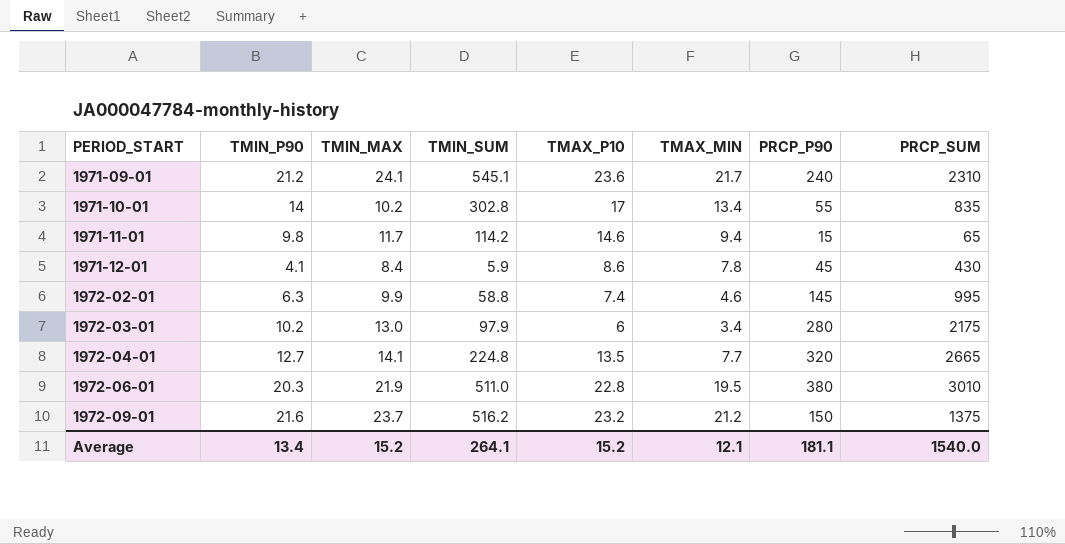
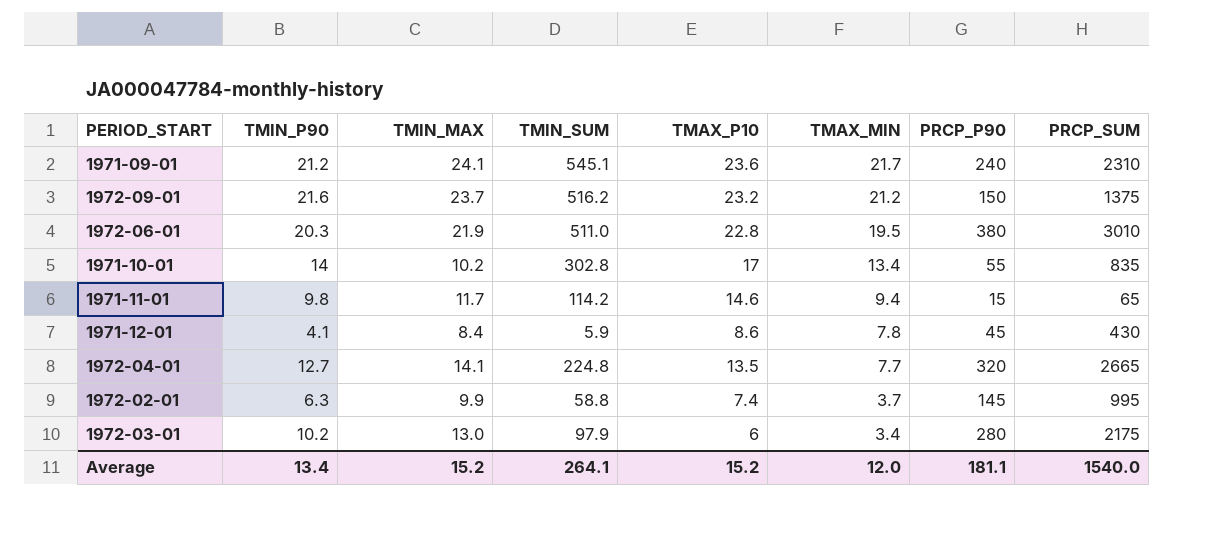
row order: PERIOD_START ascending -> TMAX_MIN descending
1972-02-01 | TMAX_MIN: 4.6 -> 3.7
Average | TMAX_MIN: 12.1 -> 12.0

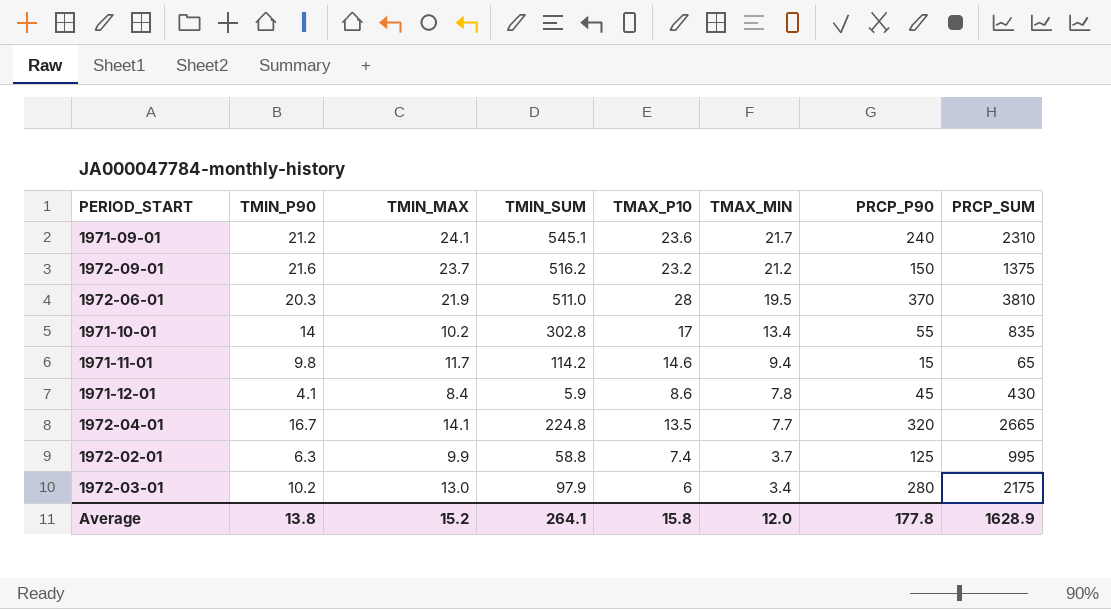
1972-06-01 | TMAX_P10: 22.8 -> 28
1972-06-01 | PRCP_P90: 380 -> 370
1972-06-01 | PRCP_SUM: 3010 -> 3810
1972-04-01 | TMIN_P90: 12.7 -> 16.7
1972-02-01 | PRCP_P90: 145 -> 125
Average | TMIN_P90: 13.4 -> 13.8
Average | TMAX_P10: 15.2 -> 15.8
Average | PRCP_P90: 181.1 -> 177.8
Average | PRCP_SUM: 1540.0 -> 1628.9

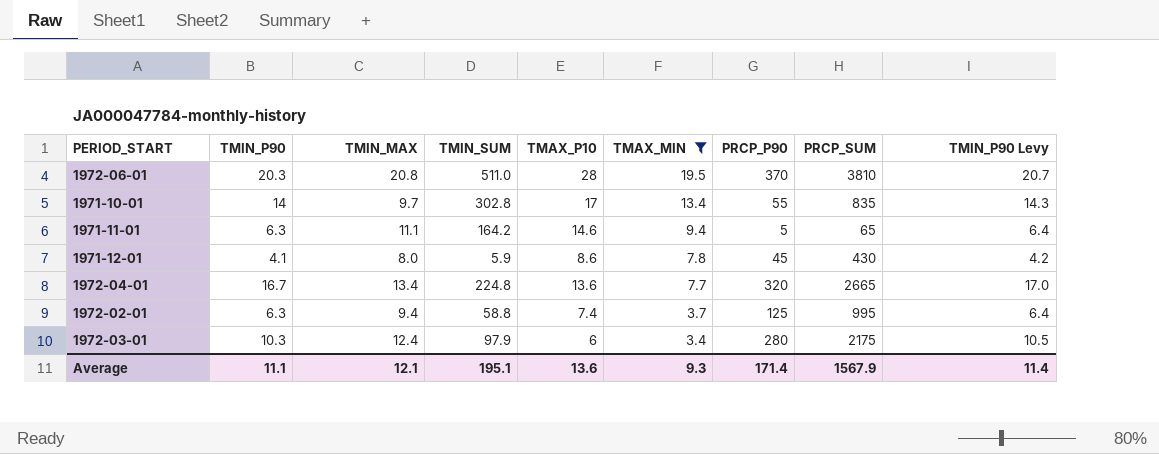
filter: none -> TMAX_MIN <= 19.5
column TMIN_P90 Levy | formula: none -> [TMIN_P90] * 1.02
1972-06-01 | TMIN_MAX: 21.9 -> 20.8
1971-10-01 | TMIN_MAX: 10.2 -> 9.7
1971-11-01 | TMIN_P90: 9.8 -> 6.3
1971-11-01 | TMIN_MAX: 11.7 -> 11.1
1971-11-01 | TMIN_SUM: 114.2 -> 164.2
1971-11-01 | PRCP_P90: 15 -> 5
1971-12-01 | TMIN_MAX: 8.4 -> 8.0
1972-04-01 | TMIN_MAX: 14.1 -> 13.4
1972-04-01 | TMAX_P10: 13.5 -> 13.6
1972-02-01 | TMIN_MAX: 9.9 -> 9.4
1972-03-01 | TMIN_P90: 10.2 -> 10.3
1972-03-01 | TMIN_MAX: 13.0 -> 12.4
Average | TMIN_P90: 13.8 -> 11.1
Average | TMIN_MAX: 15.2 -> 12.1
Average | TMIN_SUM: 264.1 -> 195.1
Average | TMAX_P10: 15.8 -> 13.6
Average | TMAX_MIN: 12.0 -> 9.3
Average | PRCP_P90: 177.8 -> 171.4
Average | PRCP_SUM: 1628.9 -> 1567.9

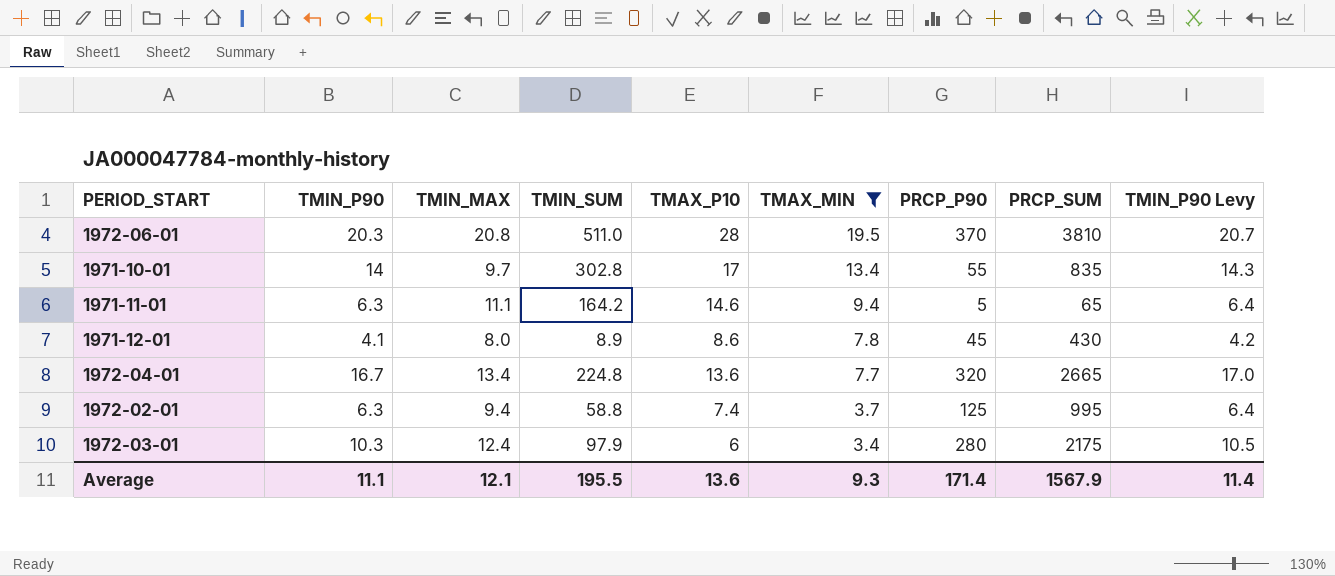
1971-12-01 | TMIN_SUM: 5.9 -> 8.9
Average | TMIN_SUM: 195.1 -> 195.5

